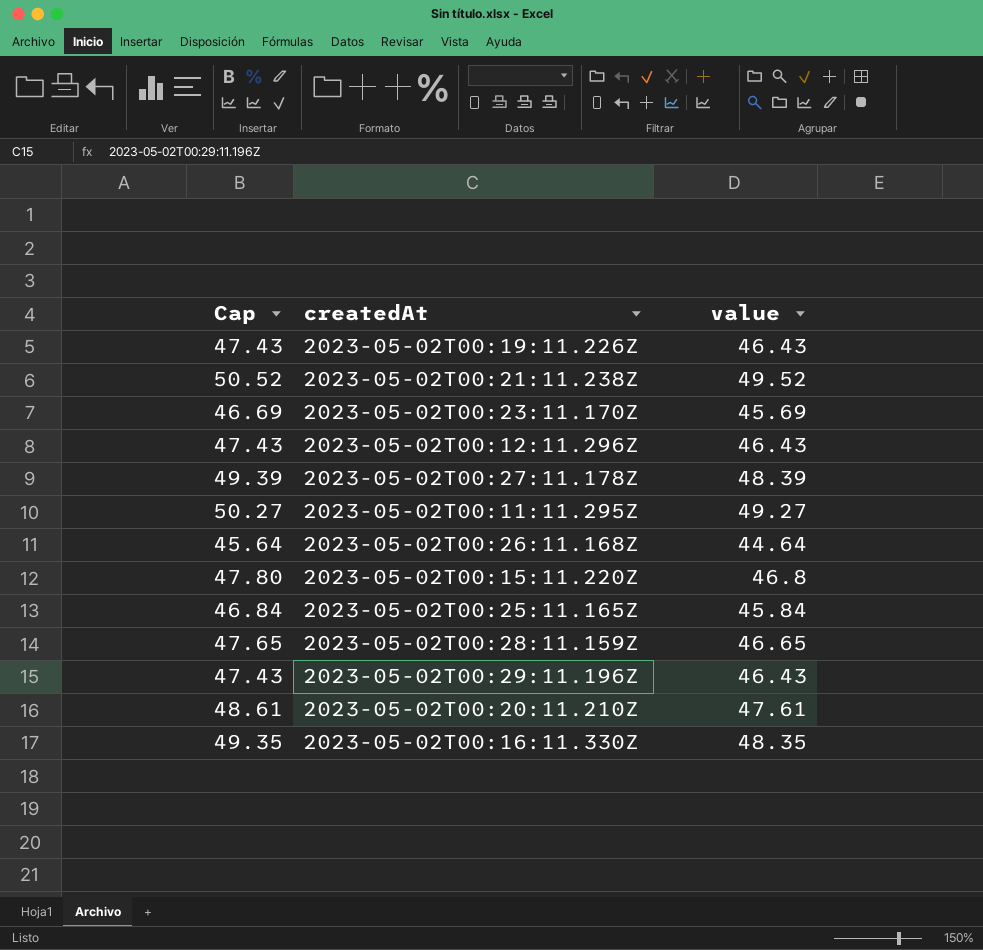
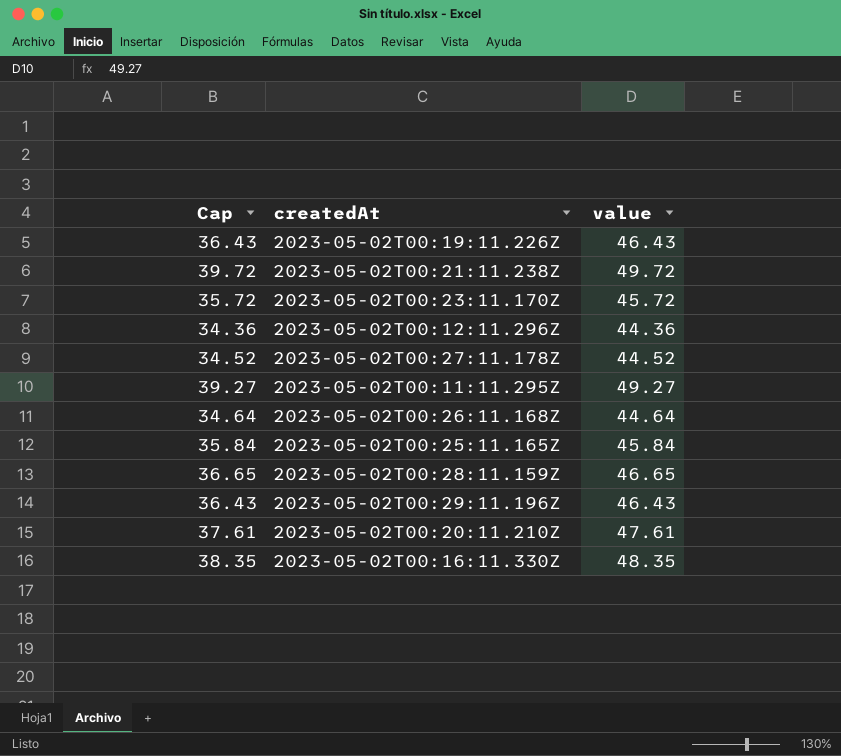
column Cap | formula: [value] + 1 -> [value] - 10
row 2023-05-02T00:15:11.220Z: 47.80 | 46.8 -> none
2023-05-02T00:21:11.238Z | value: 49.52 -> 49.72
2023-05-02T00:23:11.170Z | value: 45.69 -> 45.72
2023-05-02T00:12:11.296Z | value: 46.43 -> 44.36
2023-05-02T00:27:11.178Z | value: 48.39 -> 44.52

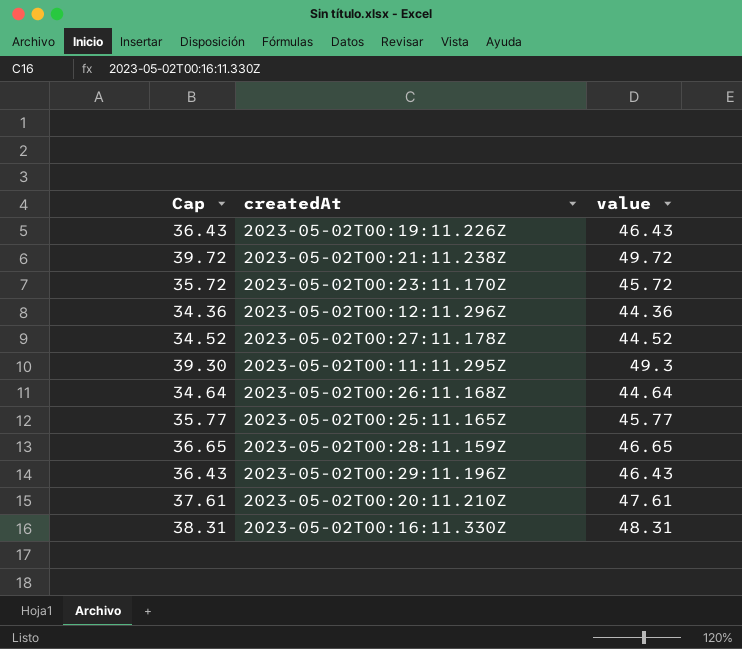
2023-05-02T00:11:11.295Z | Cap: 39.27 -> 39.30
2023-05-02T00:11:11.295Z | value: 49.27 -> 49.3
2023-05-02T00:25:11.165Z | Cap: 35.84 -> 35.77
2023-05-02T00:25:11.165Z | value: 45.84 -> 45.77
2023-05-02T00:16:11.330Z | Cap: 38.35 -> 38.31
2023-05-02T00:16:11.330Z | value: 48.35 -> 48.31

